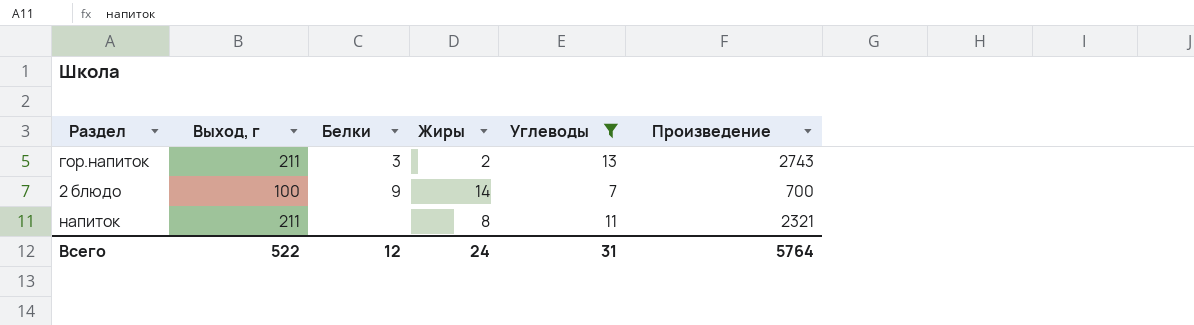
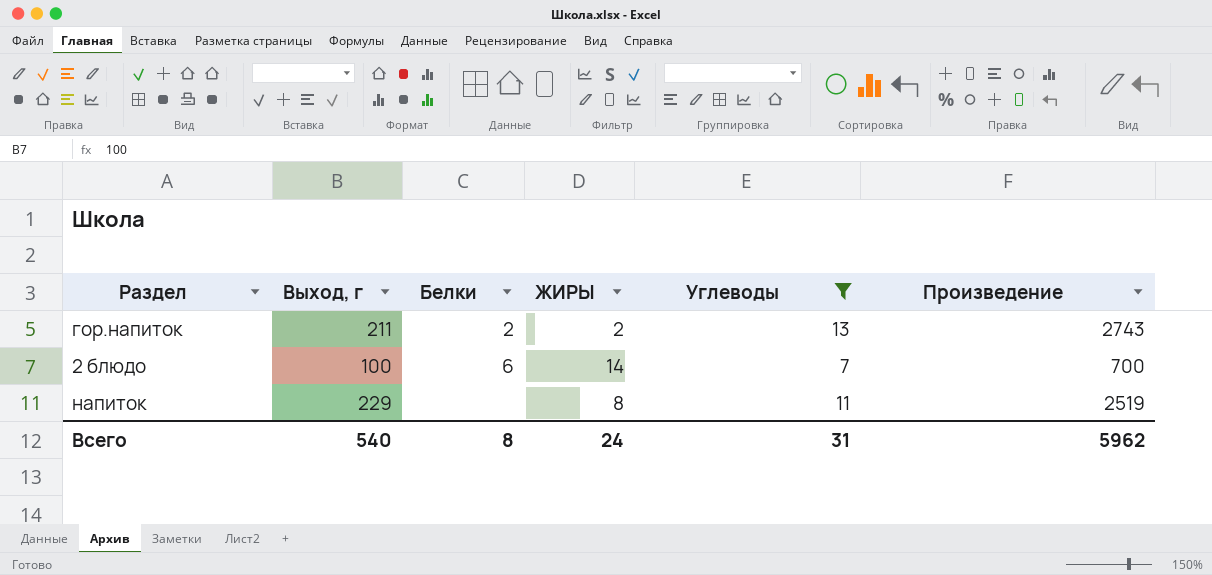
column name: Жиры -> ЖИРЫ
гор.напиток | Белки: 3 -> 2
2 блюдо | Белки: 9 -> 6
напиток | Выход, г: 211 -> 229
напиток | Произведение: 2321 -> 2519
Всего | Выход, г: 522 -> 540
Всего | Белки: 12 -> 8
Всего | Произведение: 5764 -> 5962

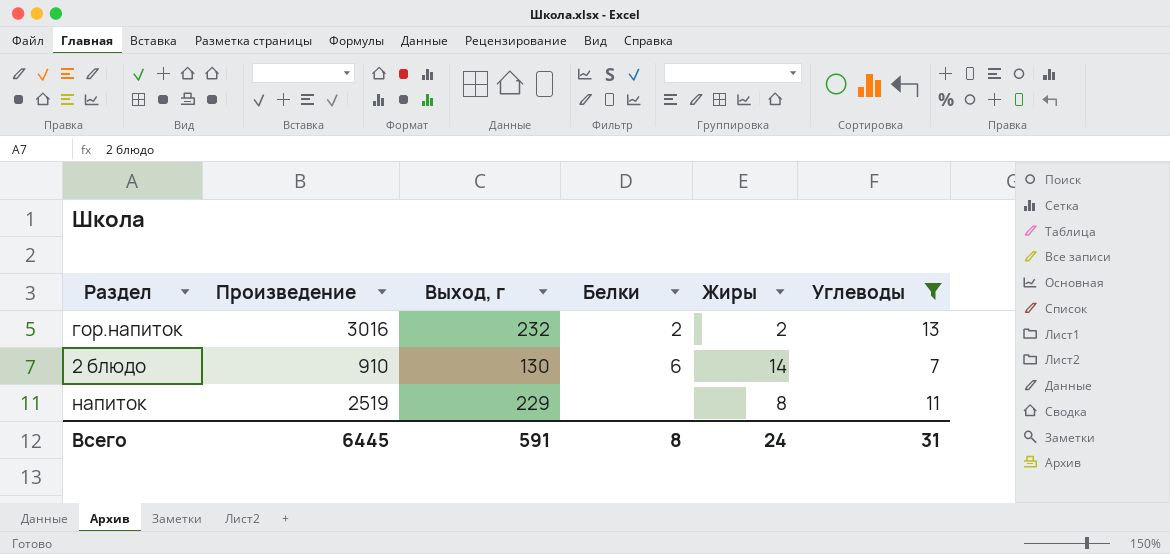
column Произведение | position: 6 -> 2
column name: ЖИРЫ -> Жиры
гор.напиток | Произведение: 2743 -> 3016
гор.напиток | Выход, г: 211 -> 232
2 блюдо | Произведение: 700 -> 910
2 блюдо | Выход, г: 100 -> 130
Всего | Произведение: 5962 -> 6445
Всего | Выход, г: 540 -> 591

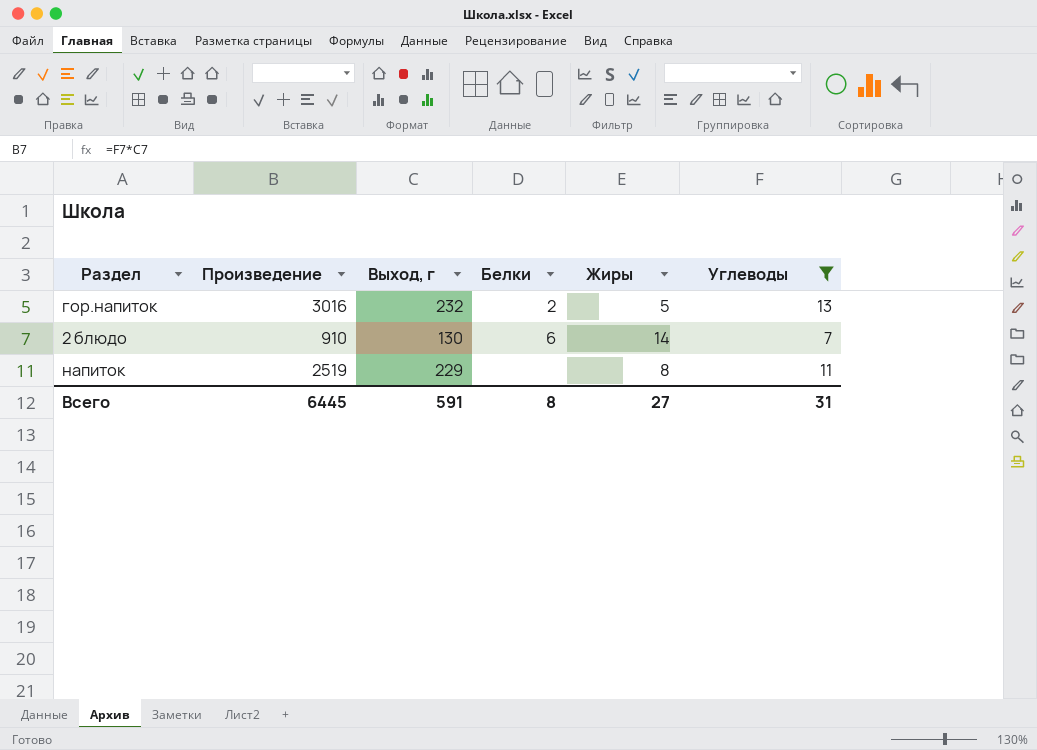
гор.напиток | Жиры: 2 -> 5
Всего | Жиры: 24 -> 27

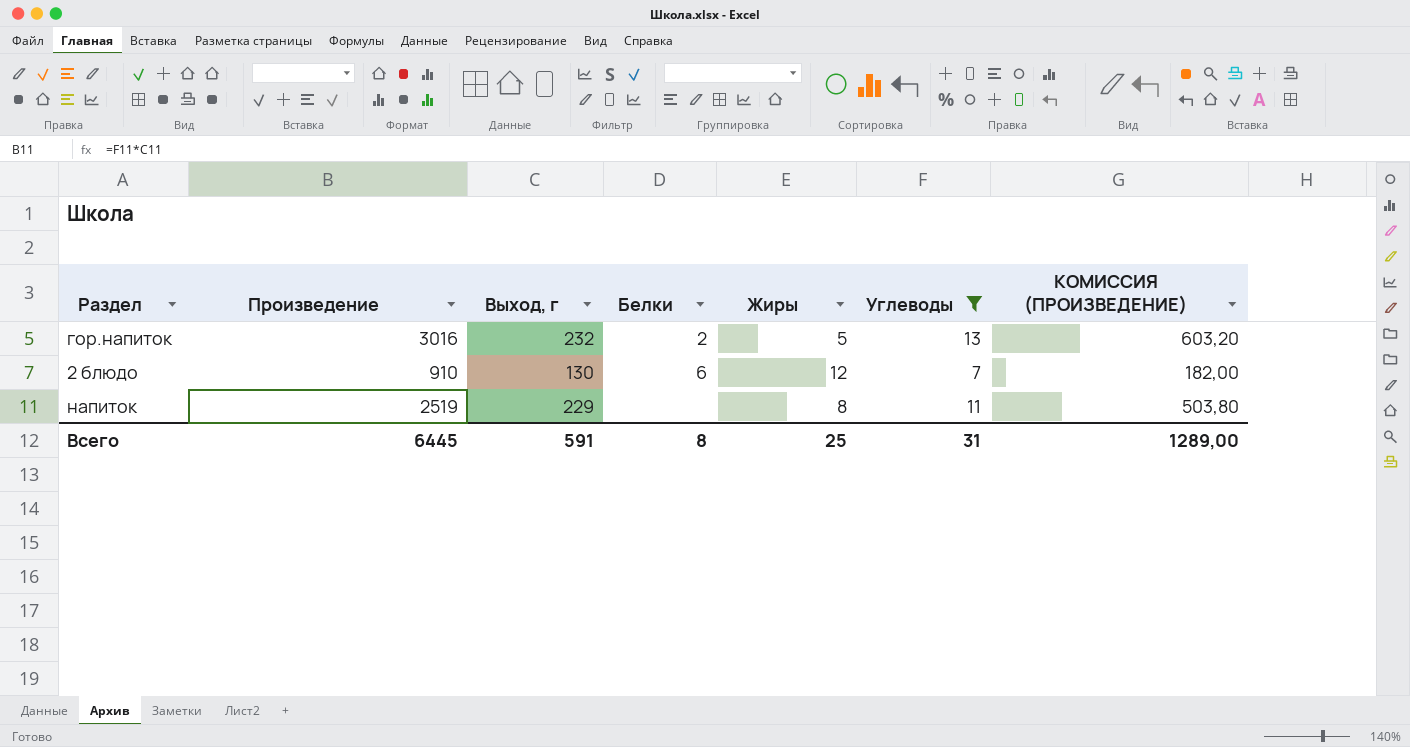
column КОМИССИЯ (ПРОИЗВЕДЕНИЕ) | formula: none -> [Произведение] * 0,2
2 блюдо | Жиры: 14 -> 12
Всего | Жиры: 27 -> 25

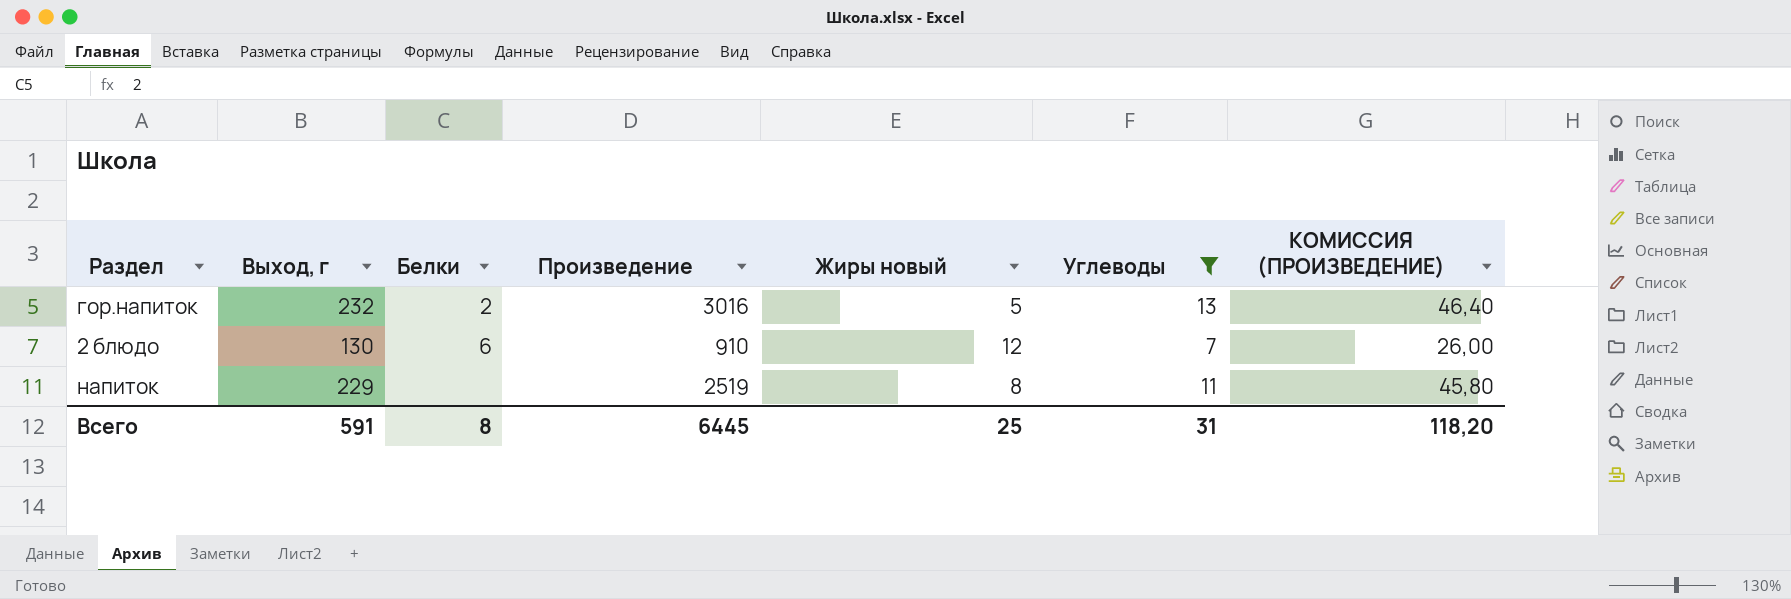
column Произведение | position: 2 -> 4
column name: Жиры -> Жиры новый
column КОМИССИЯ (ПРОИЗВЕДЕНИЕ) | formula: [Произведение] * 0,2 -> [Выход, г] * 0,2
Всего | КОМИССИЯ (ПРОИЗВЕДЕНИЕ): 1289,00 -> 118,20

